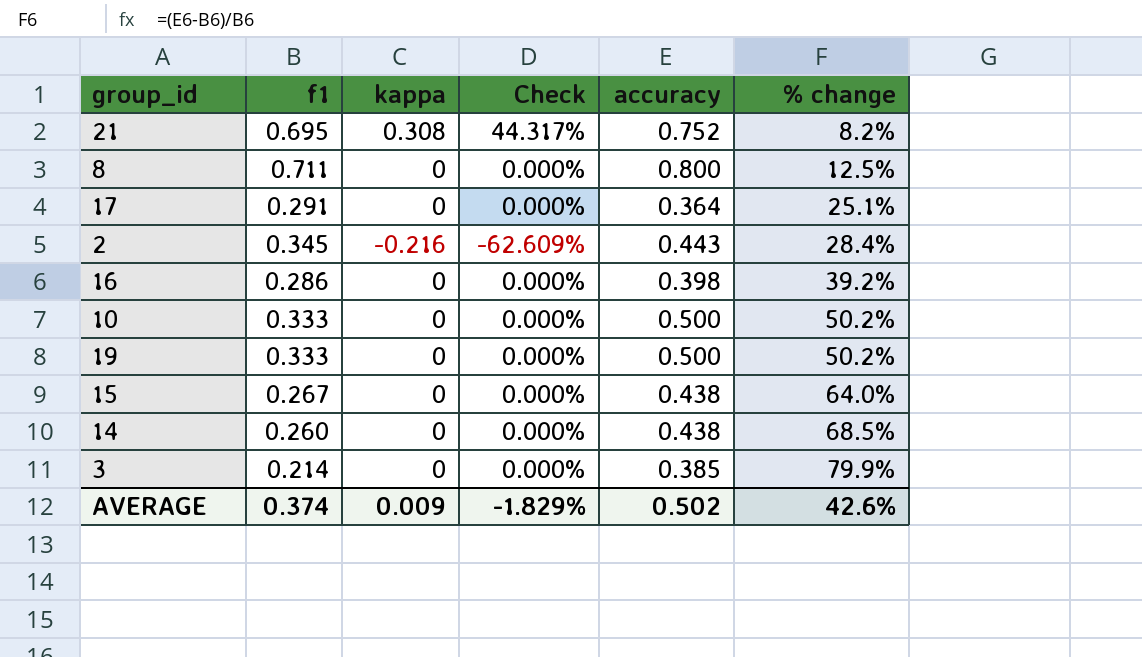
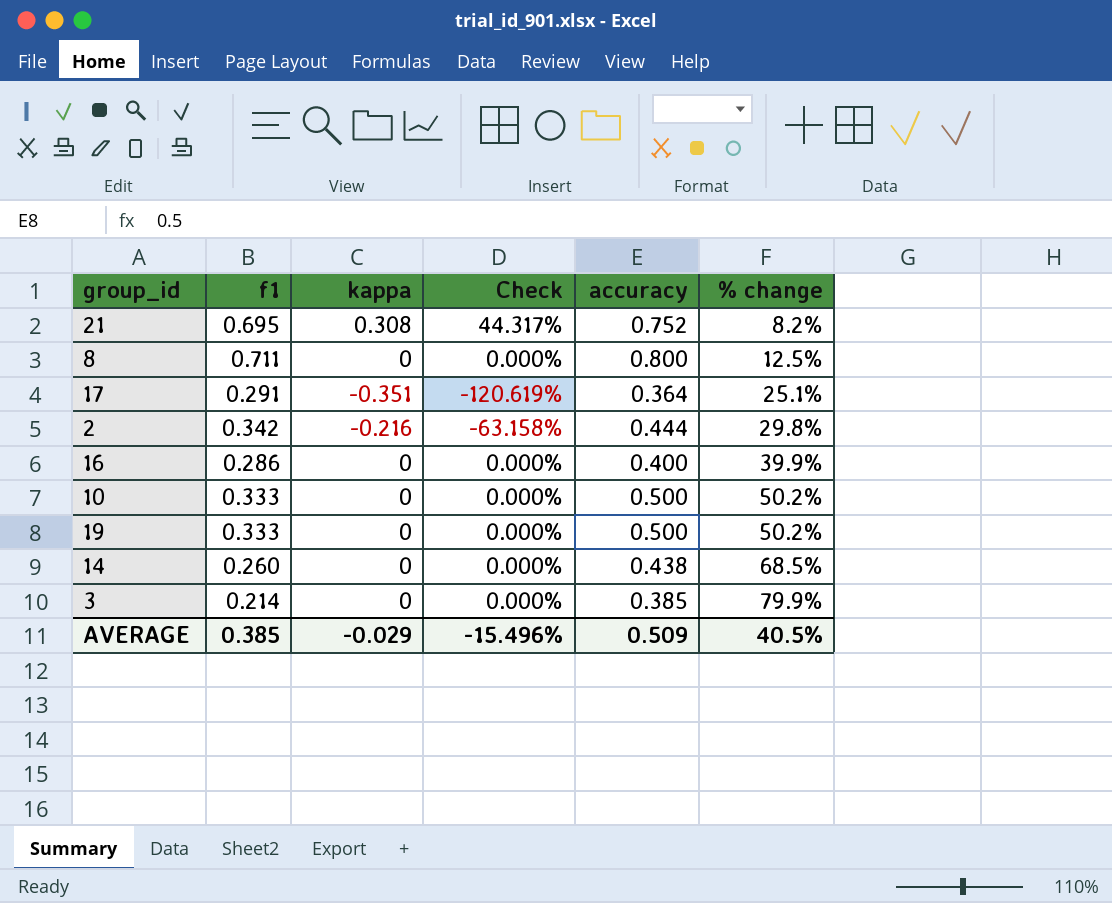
row 15: 0.267 | 0 | 0.000% | 0.438 | 64.0% -> none
17 | kappa: 0 -> -0.351
17 | Check: 0.000% -> -120.619%
2 | f1: 0.345 -> 0.342
2 | Check: -62.609% -> -63.158%
2 | accuracy: 0.443 -> 0.444
2 | % change: 28.4% -> 29.8%
16 | accuracy: 0.398 -> 0.400
16 | % change: 39.2% -> 39.9%
AVERAGE | f1: 0.374 -> 0.385
AVERAGE | kappa: 0.009 -> -0.029
AVERAGE | Check: -1.829% -> -15.496%
AVERAGE | accuracy: 0.502 -> 0.509
AVERAGE | % change: 42.6% -> 40.5%

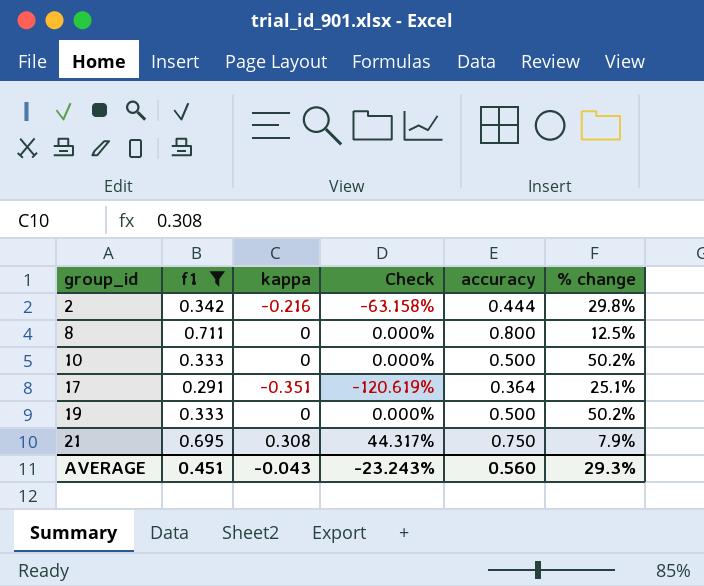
filter: none -> f1 >= 0.291
row order: % change ascending -> group_id ascending
21 | accuracy: 0.752 -> 0.750
21 | % change: 8.2% -> 7.9%
AVERAGE | f1: 0.385 -> 0.451
AVERAGE | kappa: -0.029 -> -0.043
AVERAGE | Check: -15.496% -> -23.243%
AVERAGE | accuracy: 0.509 -> 0.560
AVERAGE | % change: 40.5% -> 29.3%

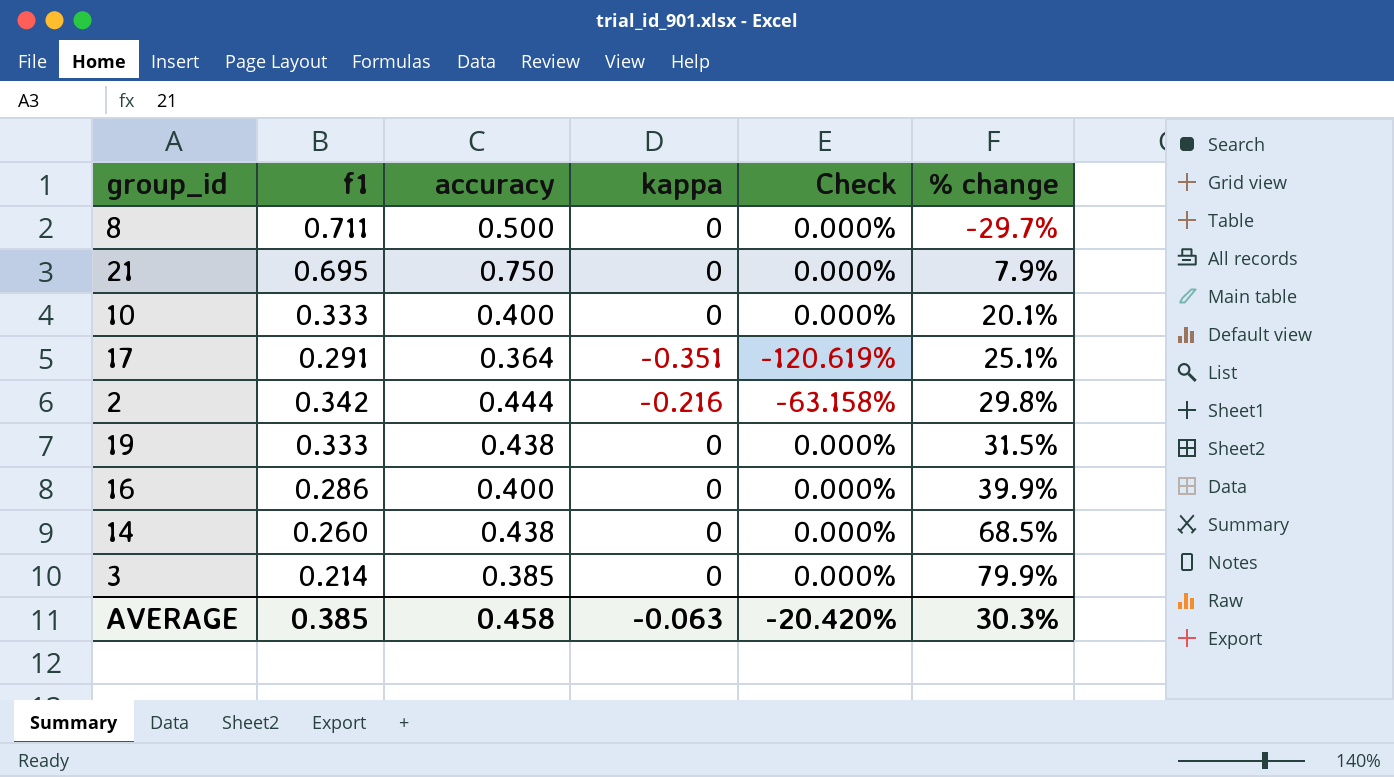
filter: f1 >= 0.291 -> none
row order: group_id ascending -> % change ascending
column accuracy | position: 5 -> 3
8 | accuracy: 0.800 -> 0.500
8 | % change: 12.5% -> -29.7%
21 | kappa: 0.308 -> 0
21 | Check: 44.317% -> 0.000%
10 | accuracy: 0.500 -> 0.400
10 | % change: 50.2% -> 20.1%
19 | accuracy: 0.500 -> 0.438
19 | % change: 50.2% -> 31.5%
AVERAGE | f1: 0.451 -> 0.385
AVERAGE | accuracy: 0.560 -> 0.458
AVERAGE | kappa: -0.043 -> -0.063
AVERAGE | Check: -23.243% -> -20.420%
AVERAGE | % change: 29.3% -> 30.3%

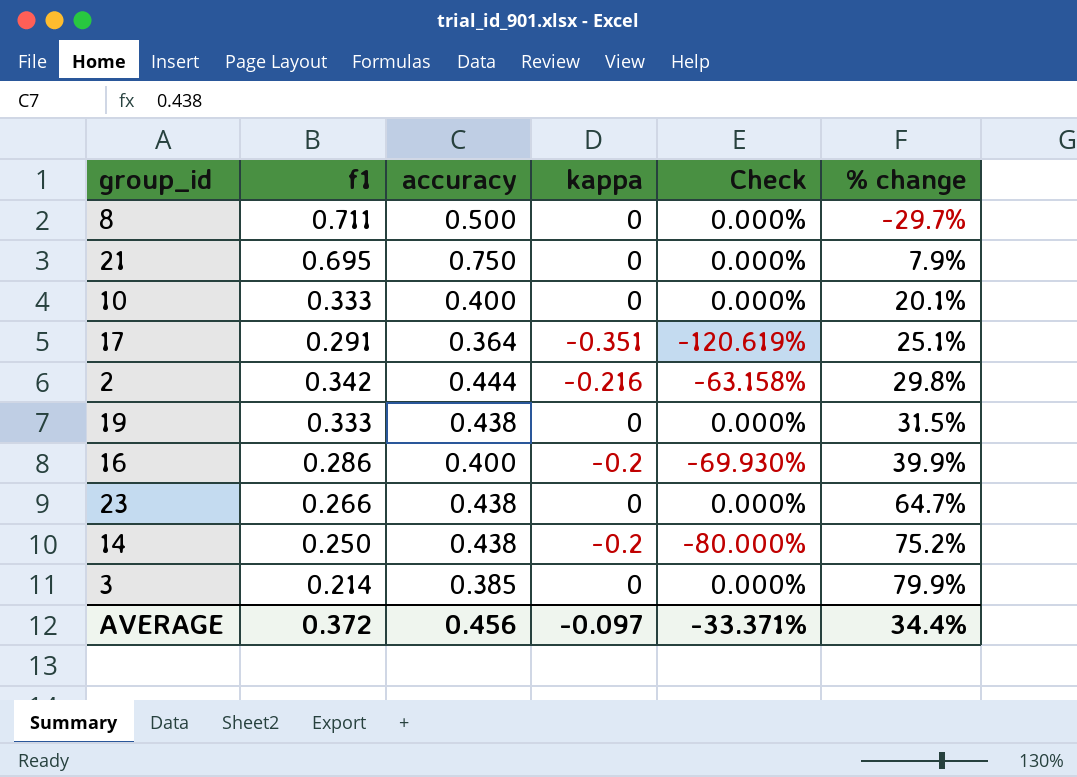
16 | kappa: 0 -> -0.2
16 | Check: 0.000% -> -69.930%
row 23: none -> 0.266 | 0.438 | 0 | 0.000% | 64.7%
14 | f1: 0.260 -> 0.250
14 | kappa: 0 -> -0.2
14 | Check: 0.000% -> -80.000%
14 | % change: 68.5% -> 75.2%
AVERAGE | f1: 0.385 -> 0.372
AVERAGE | accuracy: 0.458 -> 0.456
AVERAGE | kappa: -0.063 -> -0.097
AVERAGE | Check: -20.420% -> -33.371%
AVERAGE | % change: 30.3% -> 34.4%

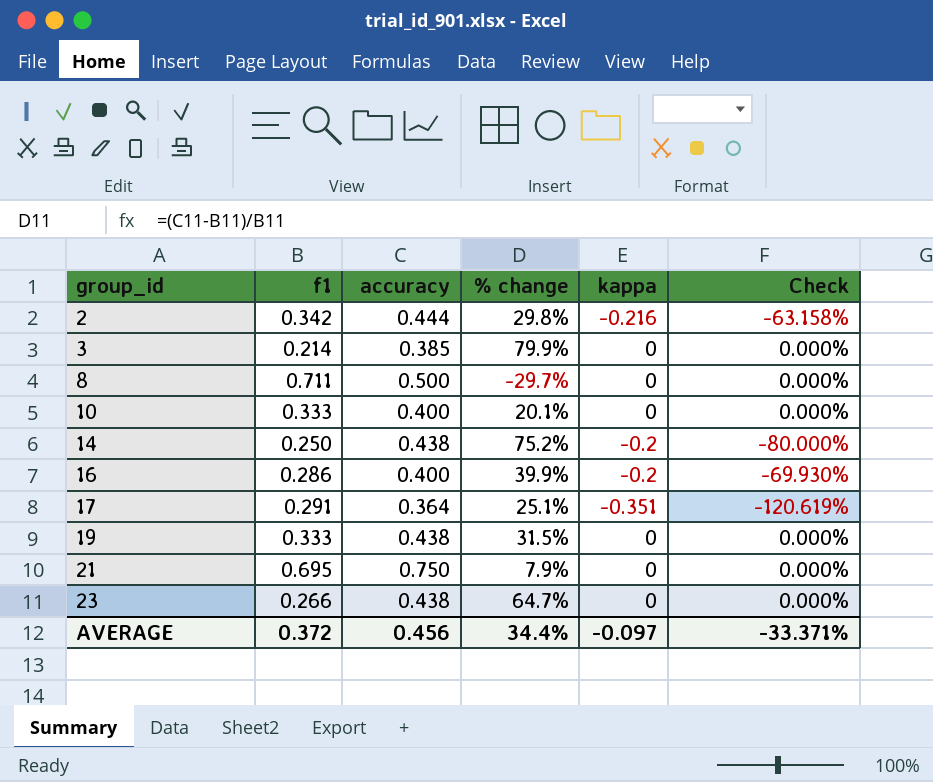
row order: % change ascending -> group_id ascending
column % change | position: 6 -> 4

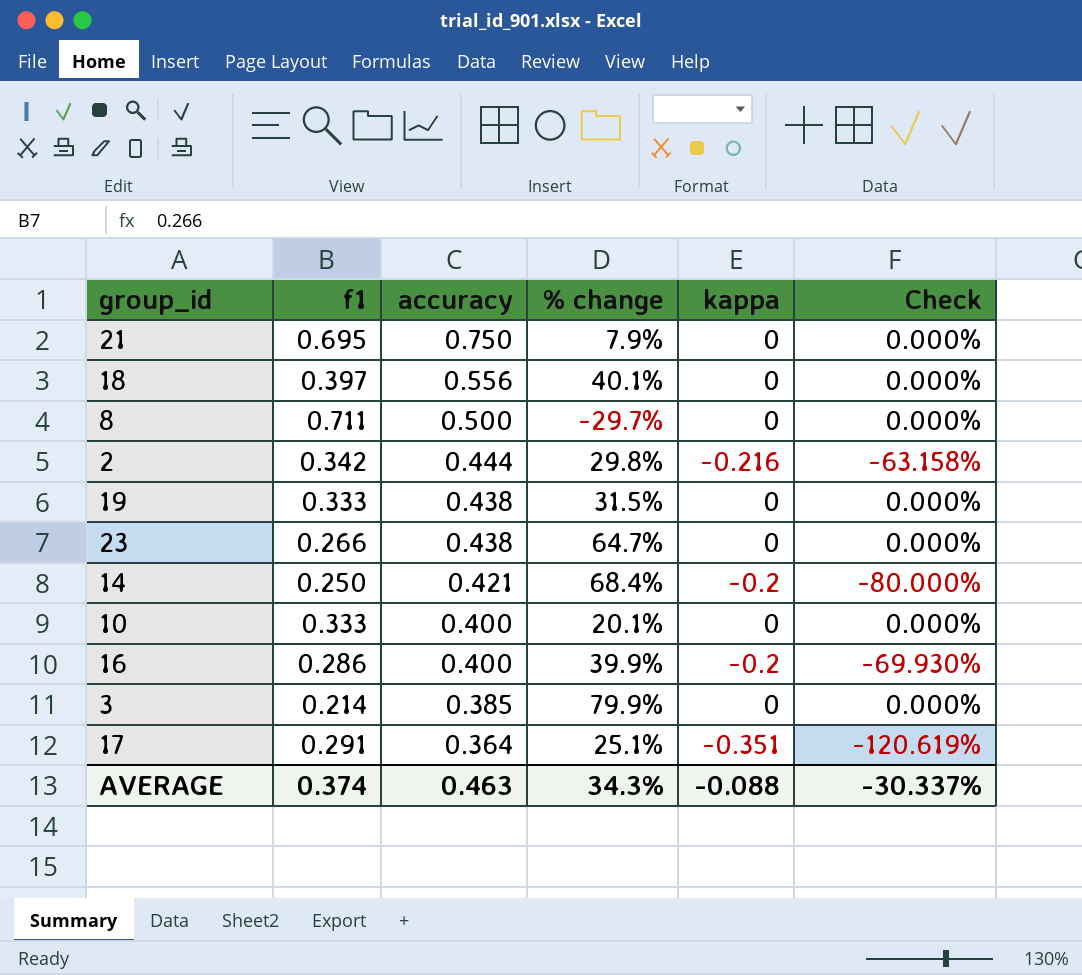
row order: group_id ascending -> accuracy descending
row 18: none -> 0.397 | 0.556 | 40.1% | 0 | 0.000%
14 | accuracy: 0.438 -> 0.421
14 | % change: 75.2% -> 68.4%
AVERAGE | f1: 0.372 -> 0.374
AVERAGE | accuracy: 0.456 -> 0.463
AVERAGE | % change: 34.4% -> 34.3%
AVERAGE | kappa: -0.097 -> -0.088
AVERAGE | Check: -33.371% -> -30.337%

